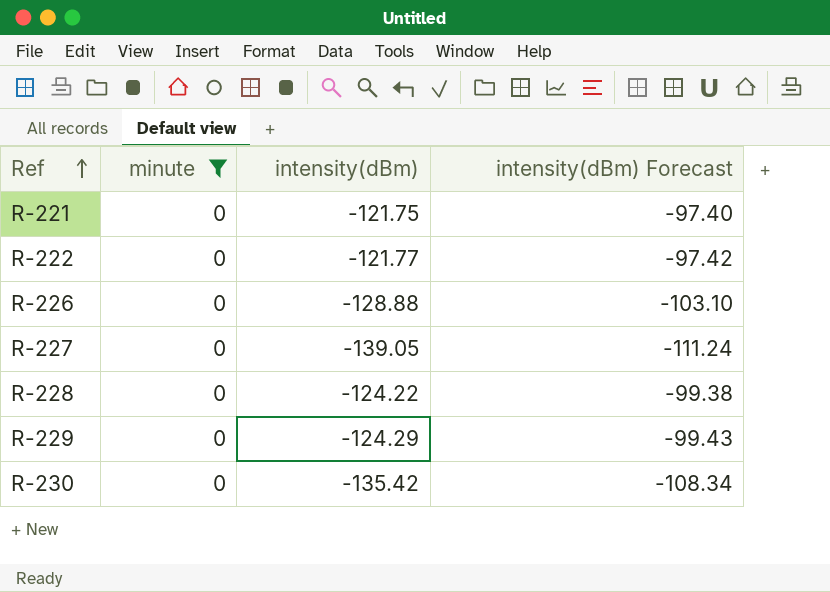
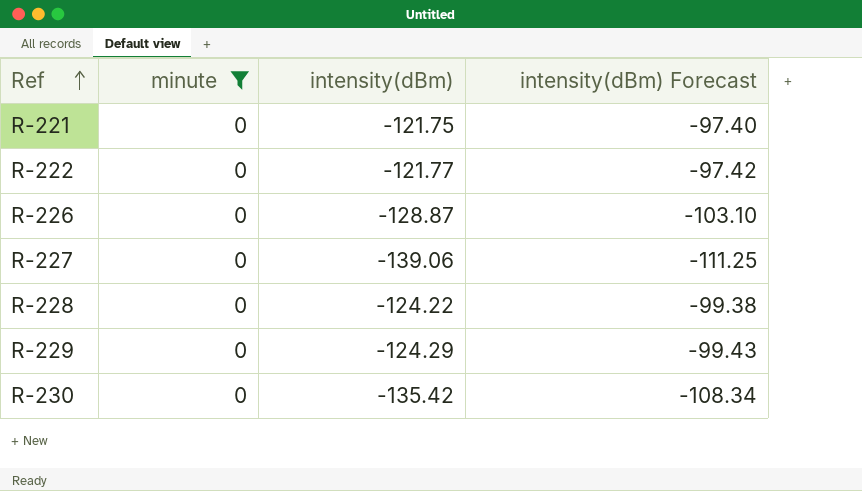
R-226 | intensity(dBm): -128.88 -> -128.87
R-227 | intensity(dBm): -139.05 -> -139.06
R-227 | intensity(dBm) Forecast: -111.24 -> -111.25

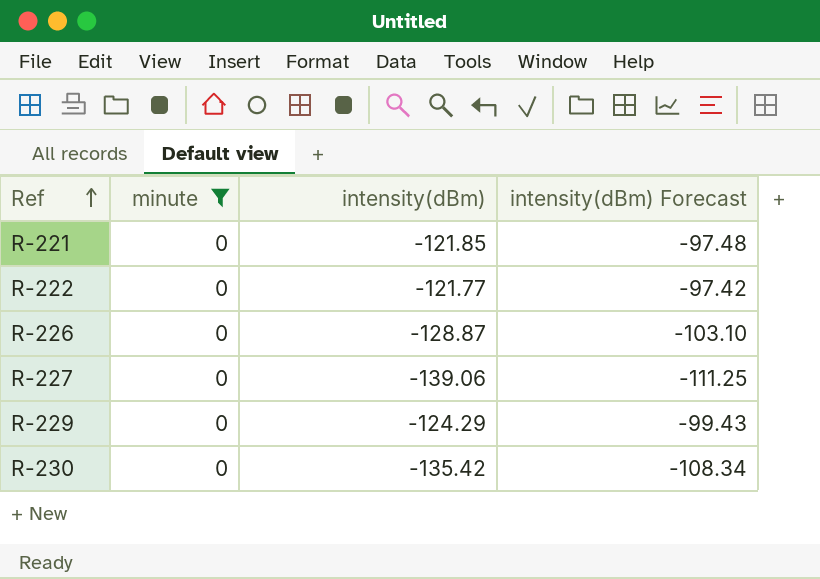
row R-228: 0 | -124.22 | -99.38 -> none
R-221 | intensity(dBm): -121.75 -> -121.85
R-221 | intensity(dBm) Forecast: -97.40 -> -97.48

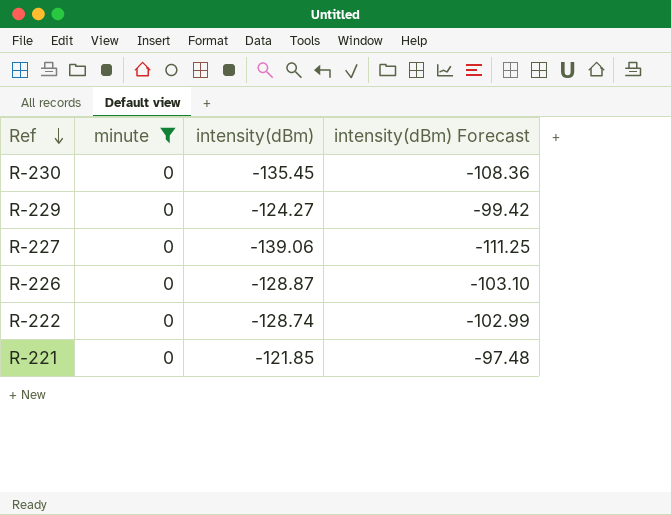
row order: Ref ascending -> Ref descending
R-230 | intensity(dBm): -135.42 -> -135.45
R-230 | intensity(dBm) Forecast: -108.34 -> -108.36
R-229 | intensity(dBm): -124.29 -> -124.27
R-229 | intensity(dBm) Forecast: -99.43 -> -99.42
R-222 | intensity(dBm): -121.77 -> -128.74
R-222 | intensity(dBm) Forecast: -97.42 -> -102.99

